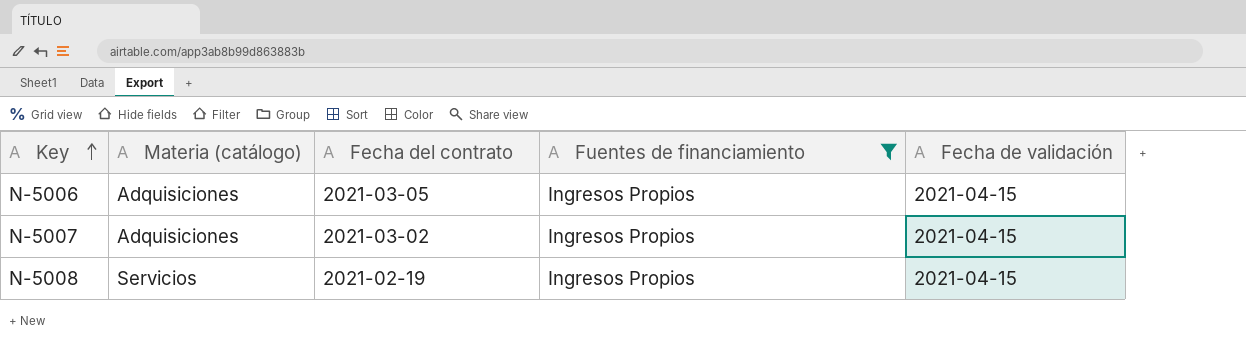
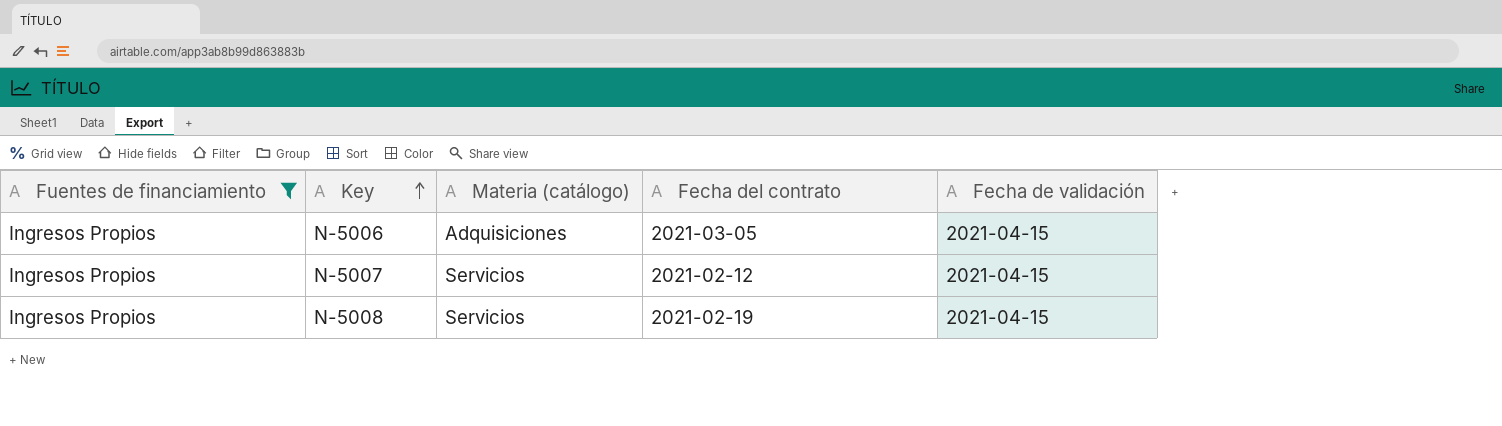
column Fuentes de financiamiento | position: 4 -> 1
N-5007 | Materia (catálogo): Adquisiciones -> Servicios
N-5007 | Fecha del contrato: 2021-03-02 -> 2021-02-12

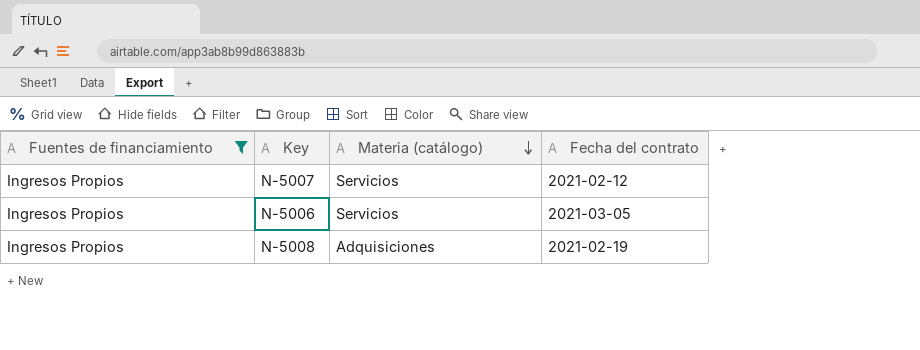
row order: Key ascending -> Materia (catálogo) descending
column Fecha de validación | position: 5 -> none
N-5006 | Materia (catálogo): Adquisiciones -> Servicios
N-5008 | Materia (catálogo): Servicios -> Adquisiciones

